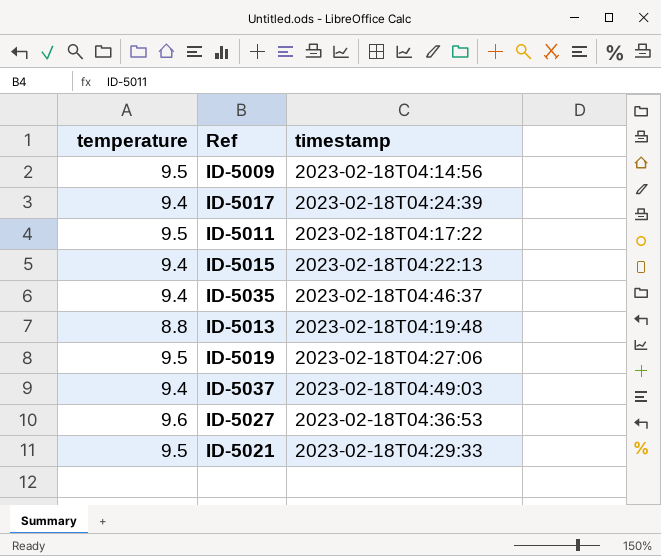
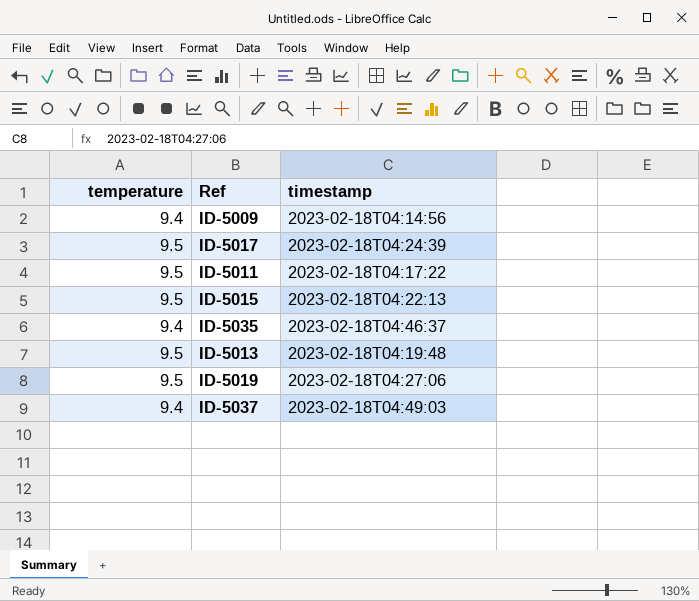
row ID-5027: 9.6 | 2023-02-18T04:36:53 -> none
row ID-5021: 9.5 | 2023-02-18T04:29:33 -> none
ID-5009 | temperature: 9.5 -> 9.4
ID-5017 | temperature: 9.4 -> 9.5
ID-5015 | temperature: 9.4 -> 9.5
ID-5013 | temperature: 8.8 -> 9.5

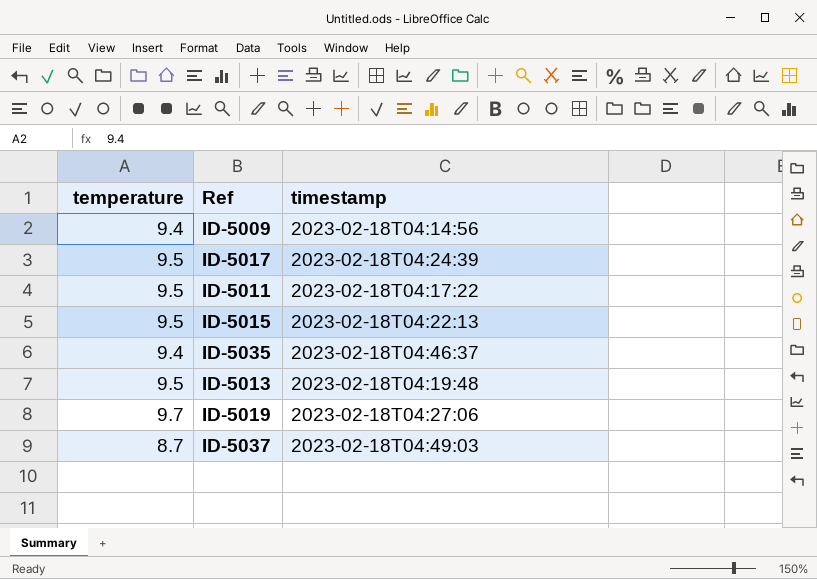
ID-5019 | temperature: 9.5 -> 9.7
ID-5037 | temperature: 9.4 -> 8.7

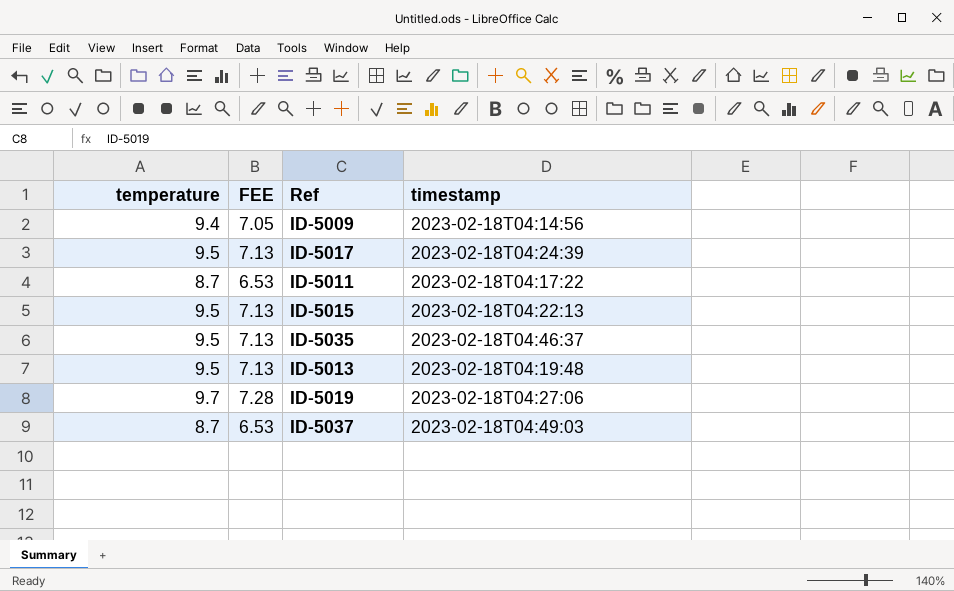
column FEE | formula: none -> [temperature] * 0.75
ID-5011 | temperature: 9.5 -> 8.7
ID-5035 | temperature: 9.4 -> 9.5

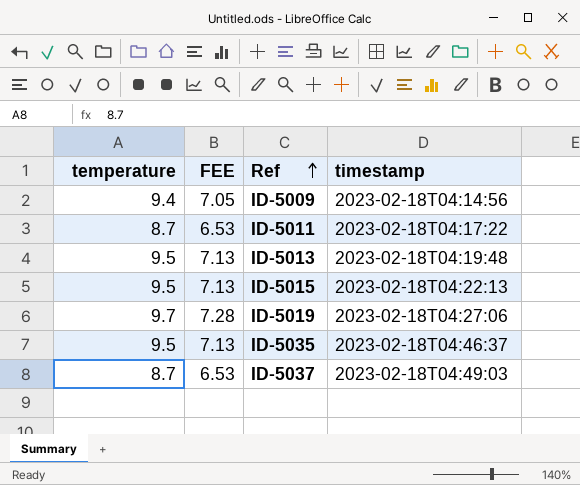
row order: none -> Ref ascending
row ID-5017: 9.5 | 7.13 | 2023-02-18T04:24:39 -> none

